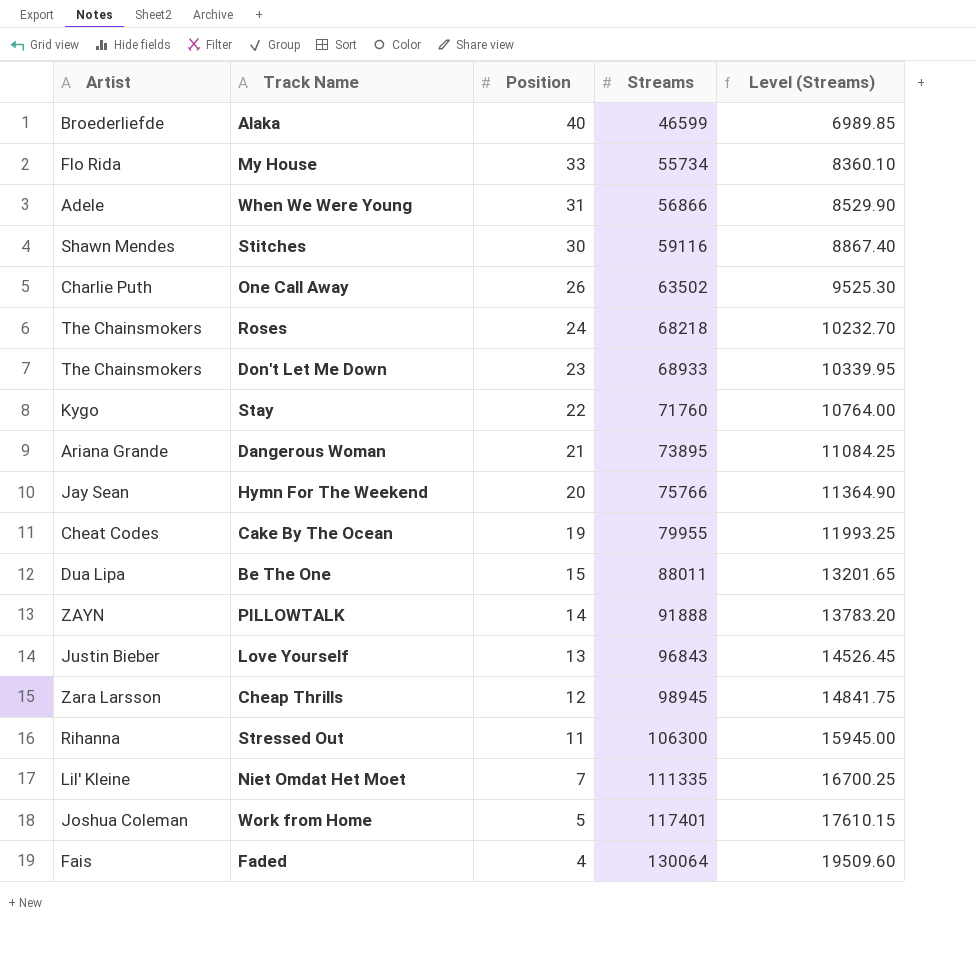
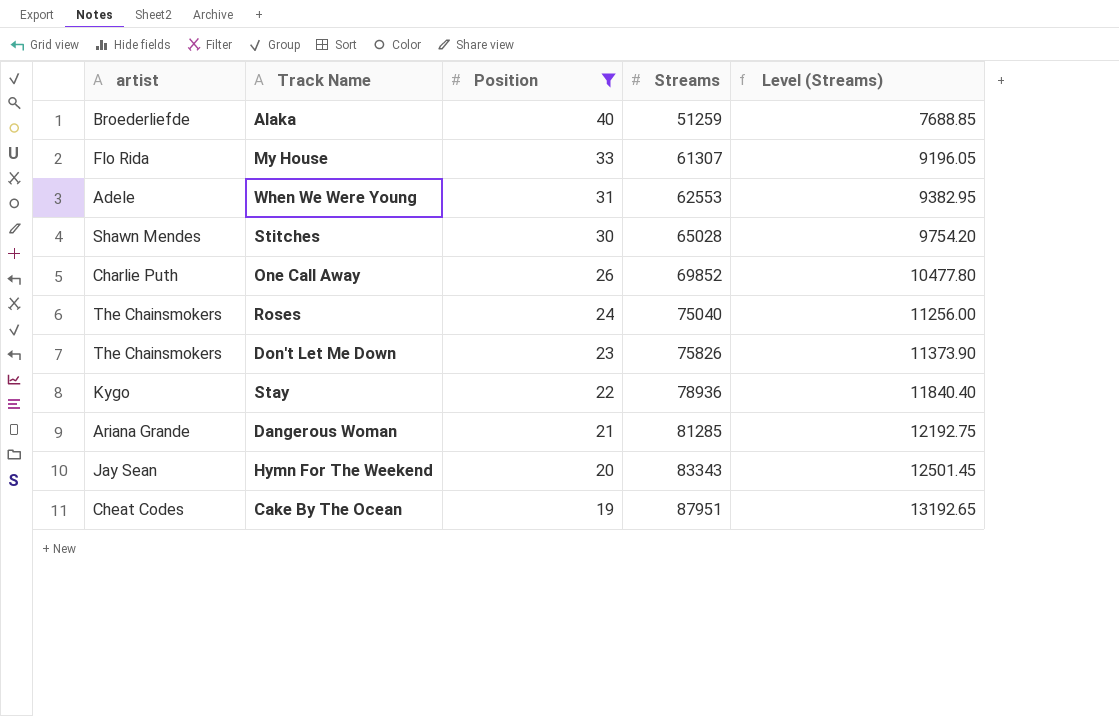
filter: none -> Position >= 19
column name: Artist -> artist
Alaka | Streams: 46599 -> 51259
Alaka | Level (Streams): 6989.85 -> 7688.85
My House | Streams: 55734 -> 61307
My House | Level (Streams): 8360.10 -> 9196.05
When We Were Young | Streams: 56866 -> 62553
When We Were Young | Level (Streams): 8529.90 -> 9382.95
Stitches | Streams: 59116 -> 65028
Stitches | Level (Streams): 8867.40 -> 9754.20
One Call Away | Streams: 63502 -> 69852
One Call Away | Level (Streams): 9525.30 -> 10477.80
Roses | Streams: 68218 -> 75040
Roses | Level (Streams): 10232.70 -> 11256.00
Don't Let Me Down | Streams: 68933 -> 75826
Don't Let Me Down | Level (Streams): 10339.95 -> 11373.90
Stay | Streams: 71760 -> 78936
Stay | Level (Streams): 10764.00 -> 11840.40
Dangerous Woman | Streams: 73895 -> 81285
Dangerous Woman | Level (Streams): 11084.25 -> 12192.75
Hymn For The Weekend | Streams: 75766 -> 83343
Hymn For The Weekend | Level (Streams): 11364.90 -> 12501.45
Cake By The Ocean | Streams: 79955 -> 87951
Cake By The Ocean | Level (Streams): 11993.25 -> 13192.65

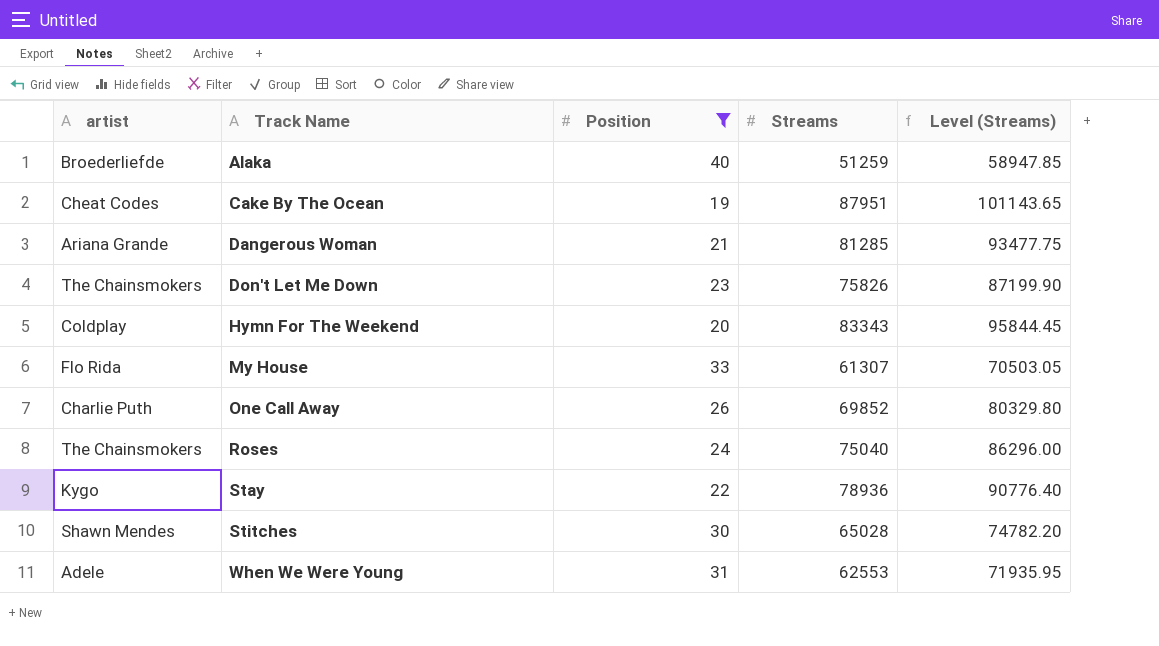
row order: Position descending -> Track Name ascending
column Level (Streams) | formula: [Streams] * 0.15 -> [Streams] * 1.15
Hymn For The Weekend | artist: Jay Sean -> Coldplay

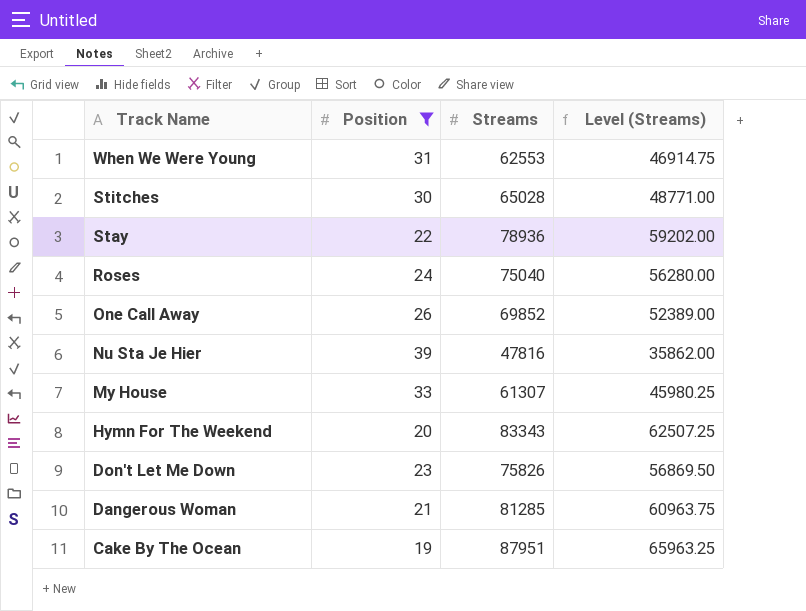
row order: Track Name ascending -> Track Name descending
column artist | position: 1 -> none
column Level (Streams) | formula: [Streams] * 1.15 -> [Streams] * 0.75
row Alaka: Broederliefde | 40 | 51259 | 58947.85 -> none
row Nu Sta Je Hier: none -> 39 | 47816 | 35862.00

